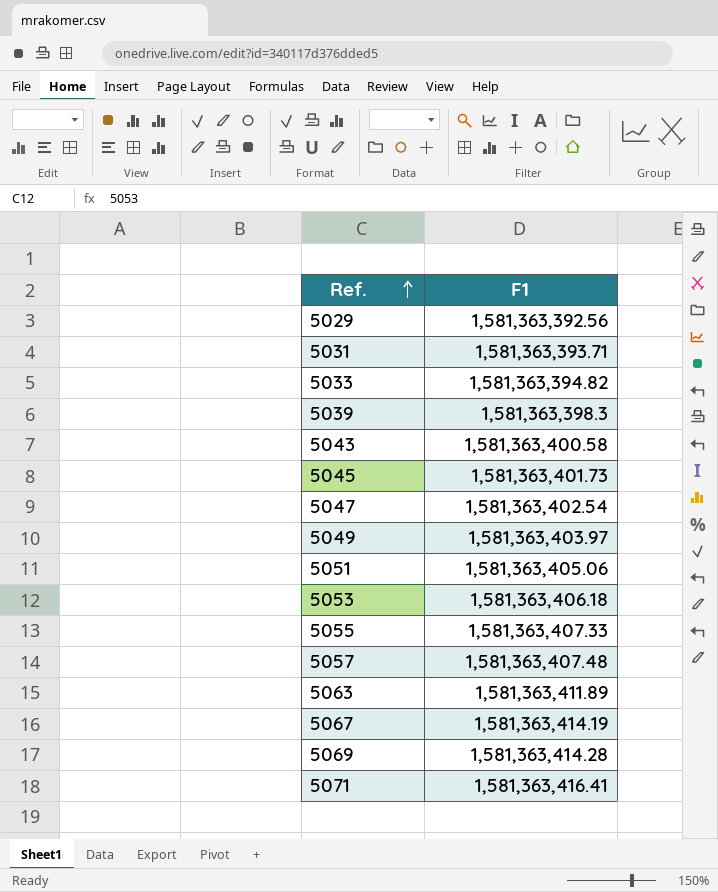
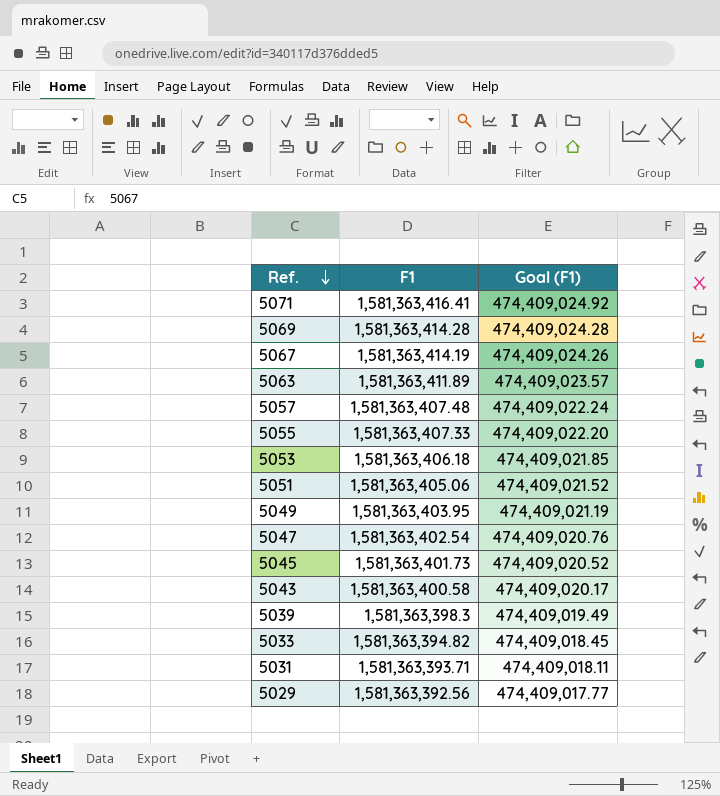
row order: Ref. ascending -> Ref. descending
column Goal (F1) | formula: none -> [F1] * 0.3
5049 | F1: 1,581,363,403.97 -> 1,581,363,403.95

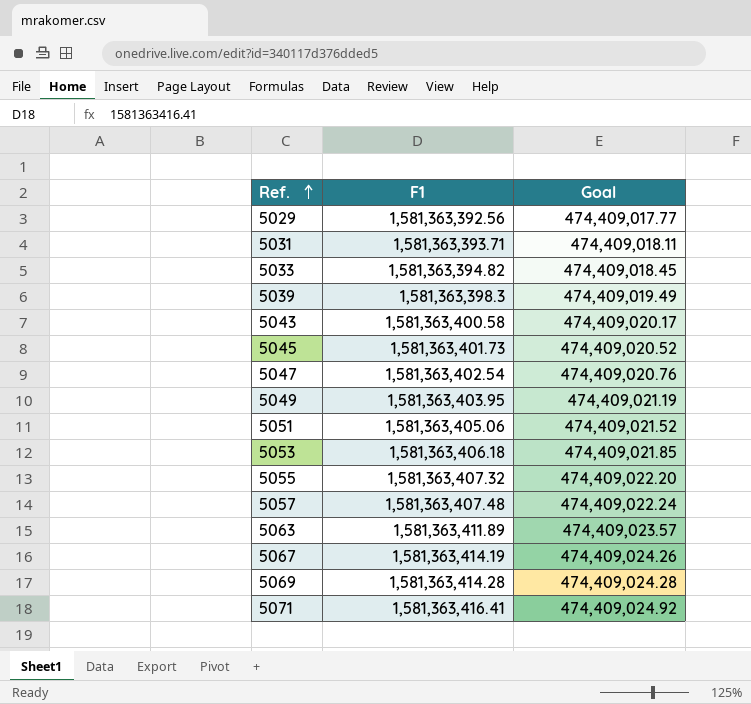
row order: Ref. descending -> Ref. ascending
column name: Goal (F1) -> Goal
5055 | F1: 1,581,363,407.33 -> 1,581,363,407.32

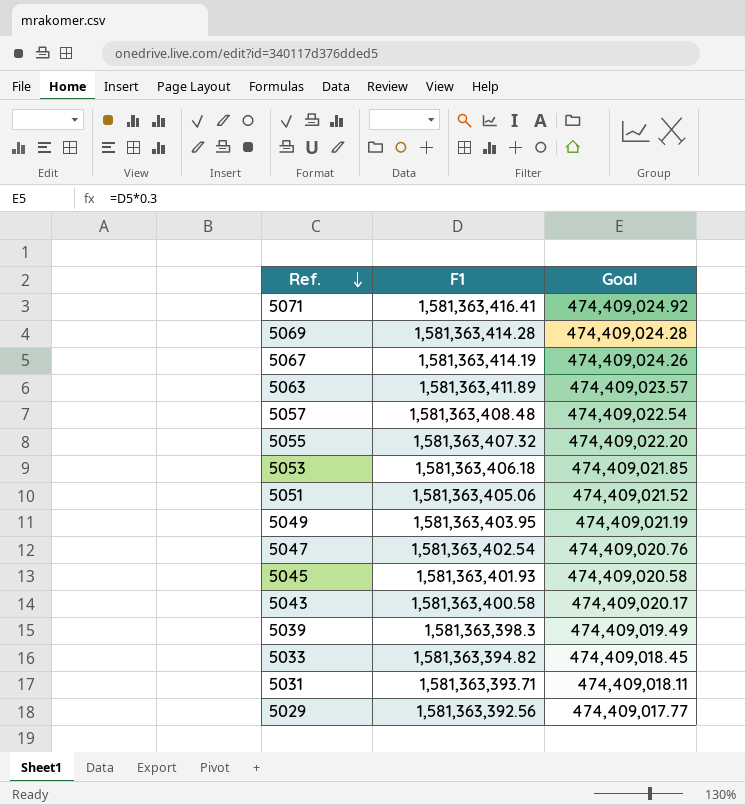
row order: Ref. ascending -> Ref. descending
5057 | F1: 1,581,363,407.48 -> 1,581,363,408.48
5057 | Goal: 474,409,022.24 -> 474,409,022.54
5045 | F1: 1,581,363,401.73 -> 1,581,363,401.93
5045 | Goal: 474,409,020.52 -> 474,409,020.58

